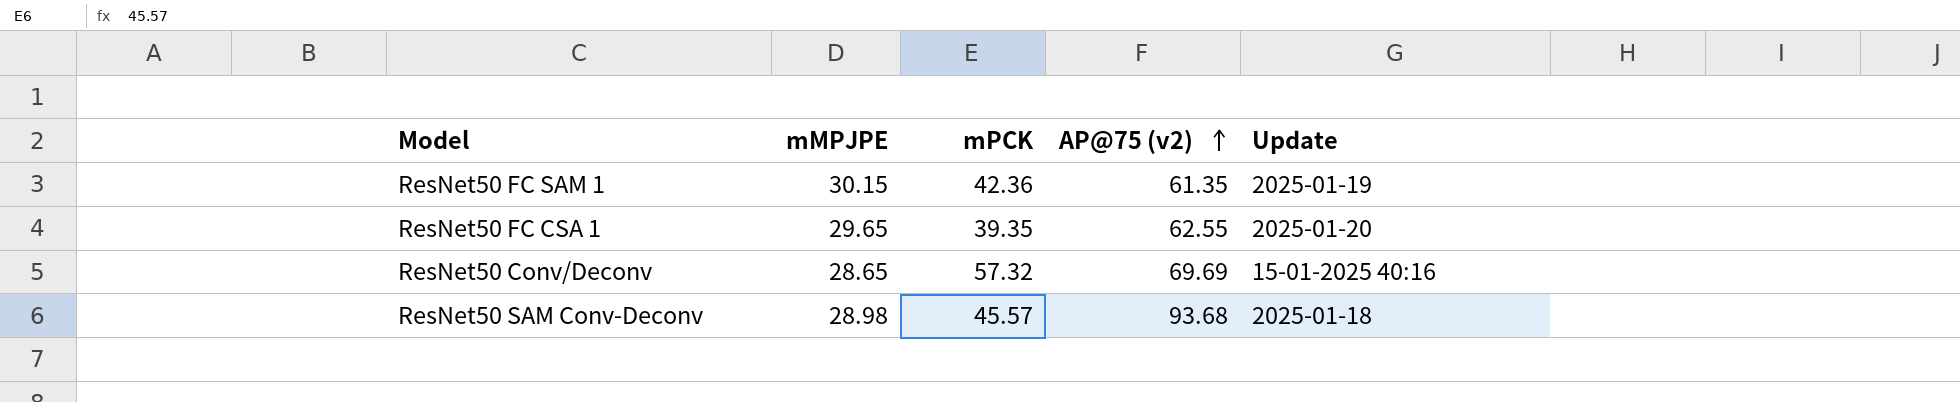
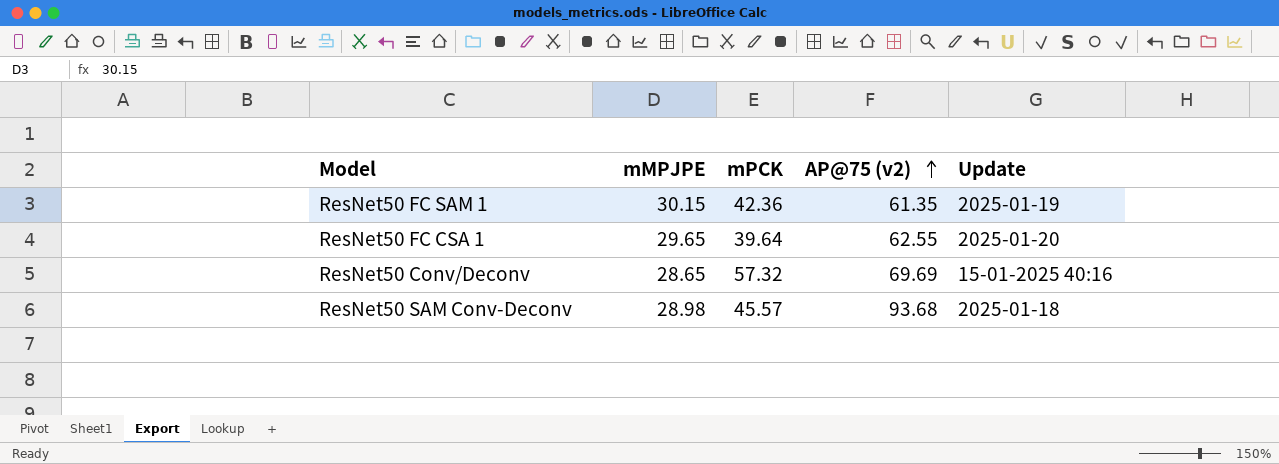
ResNet50 FC CSA 1 | mPCK: 39.35 -> 39.64

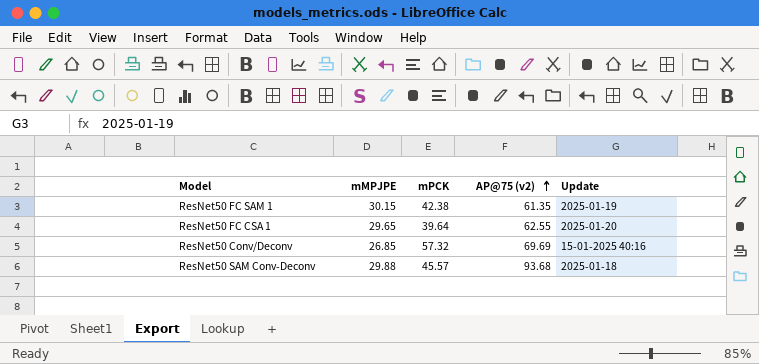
ResNet50 FC SAM 1 | mPCK: 42.36 -> 42.38
ResNet50 Conv/Deconv | mMPJPE: 28.65 -> 26.85
ResNet50 SAM Conv-Deconv | mMPJPE: 28.98 -> 29.88

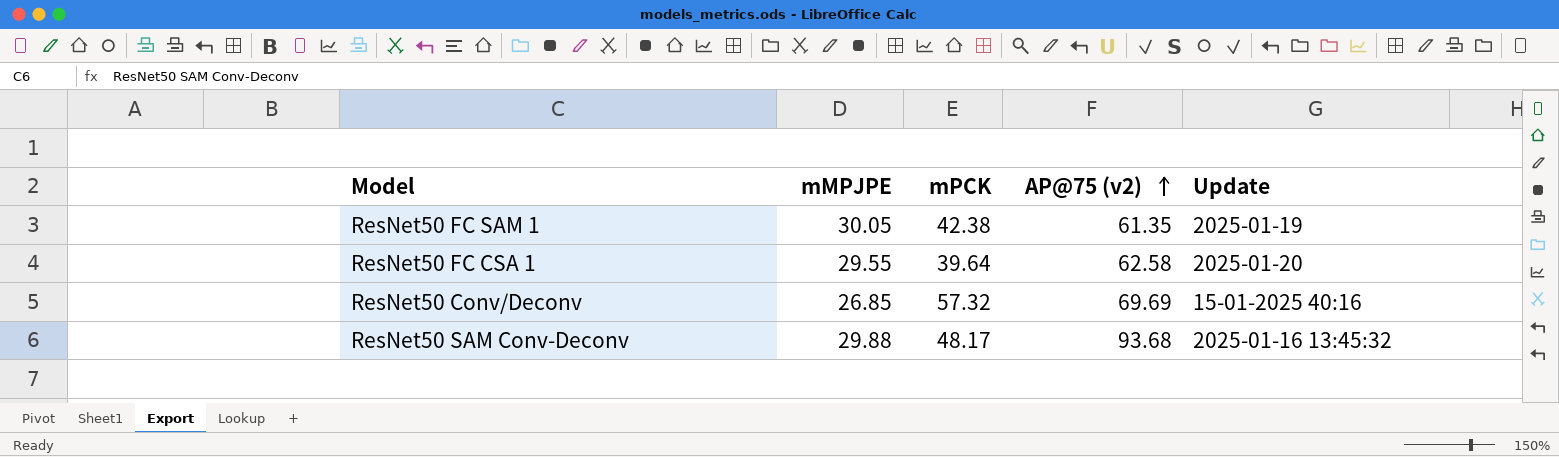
ResNet50 FC SAM 1 | mMPJPE: 30.15 -> 30.05
ResNet50 FC CSA 1 | mMPJPE: 29.65 -> 29.55
ResNet50 FC CSA 1 | AP@75 (v2): 62.55 -> 62.58
ResNet50 SAM Conv-Deconv | mPCK: 45.57 -> 48.17
ResNet50 SAM Conv-Deconv | Update: 2025-01-18 -> 2025-01-16 13:45:32

